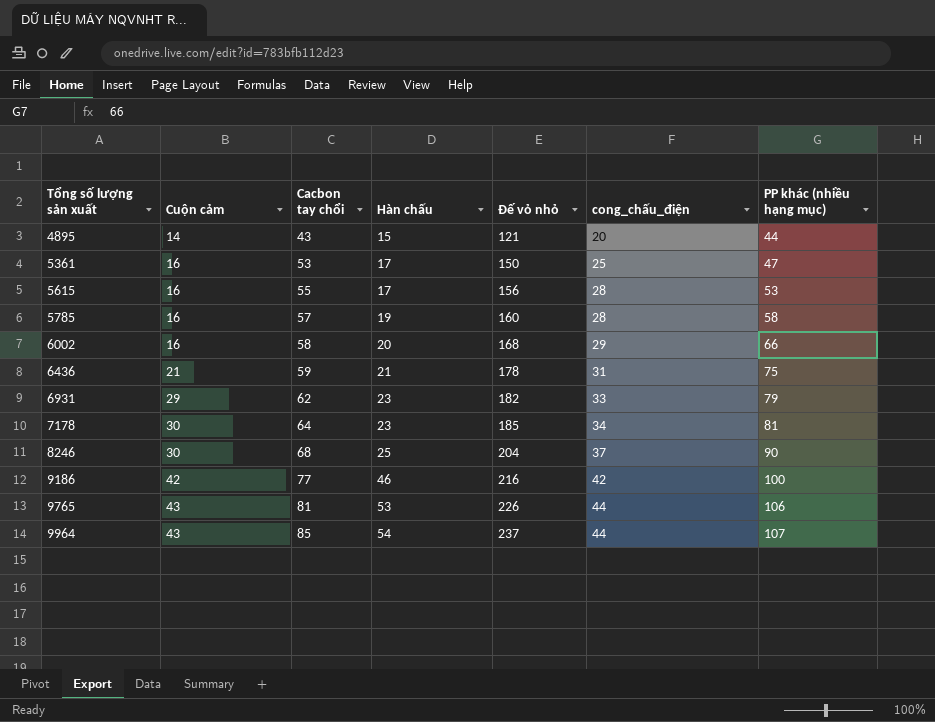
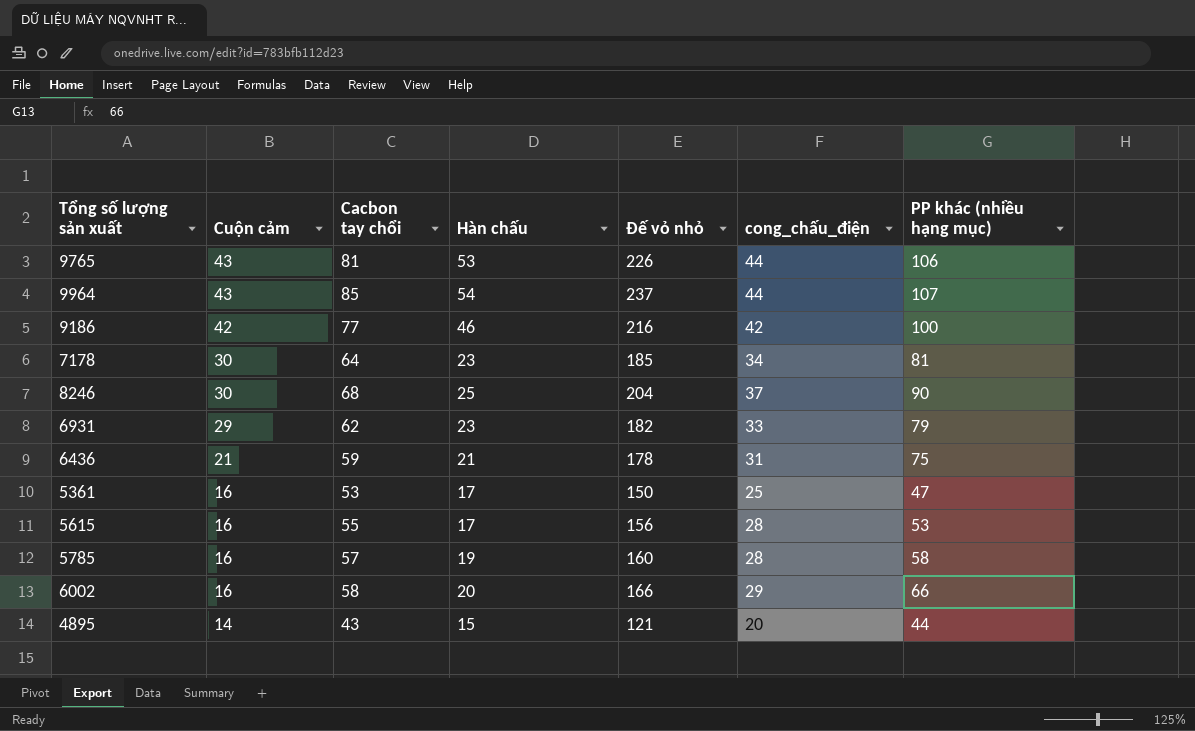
row order: Tổng số lượng sản xuất ascending -> Cuộn cảm descending
6002 | Đế vỏ nhỏ: 168 -> 166

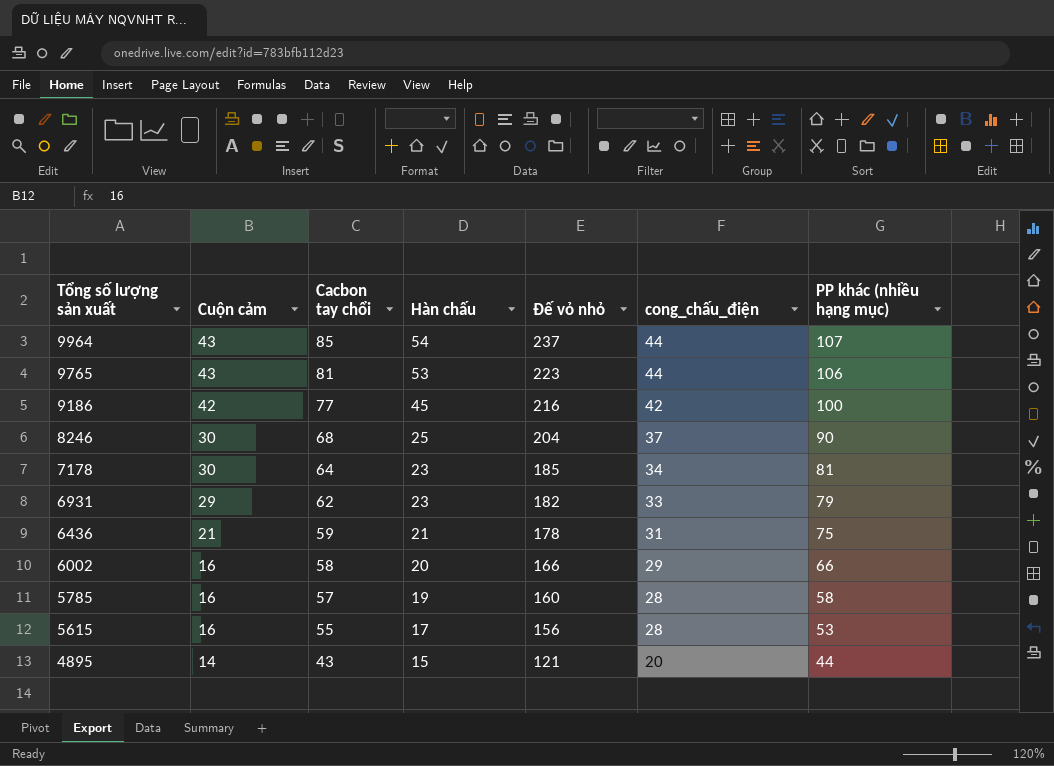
row order: Cuộn cảm descending -> Tổng số lượng sản xuất descending
row 5361: 16 | 53 | 17 | 150 | 25 | 47 -> none
9765 | Đế vỏ nhỏ: 226 -> 223
9186 | Hàn chấu: 46 -> 45

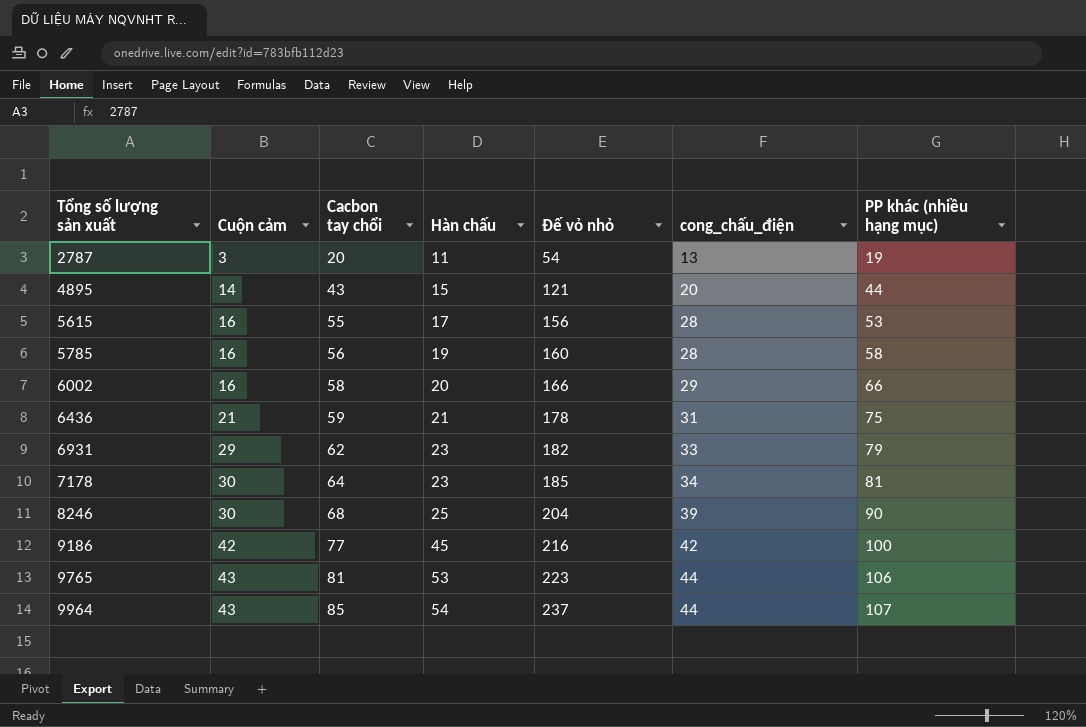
row order: Tổng số lượng sản xuất descending -> Tổng số lượng sản xuất ascending
row 2787: none -> 3 | 20 | 11 | 54 | 13 | 19
5785 | Cacbon tay chổi: 57 -> 56
8246 | cong_chấu_điện: 37 -> 39

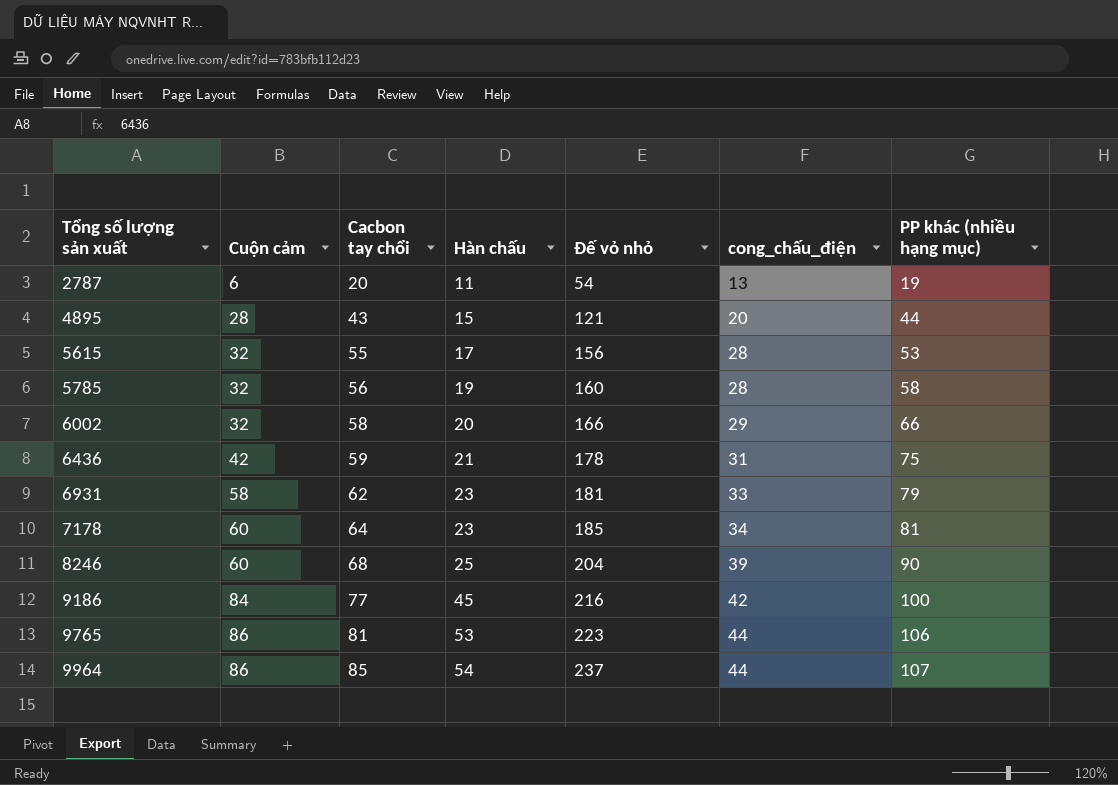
2787 | Cuộn cảm: 3 -> 6
4895 | Cuộn cảm: 14 -> 28
5615 | Cuộn cảm: 16 -> 32
5785 | Cuộn cảm: 16 -> 32
6002 | Cuộn cảm: 16 -> 32
6436 | Cuộn cảm: 21 -> 42
6931 | Cuộn cảm: 29 -> 58
6931 | Đế vỏ nhỏ: 182 -> 181
7178 | Cuộn cảm: 30 -> 60
8246 | Cuộn cảm: 30 -> 60
9186 | Cuộn cảm: 42 -> 84
9765 | Cuộn cảm: 43 -> 86
9964 | Cuộn cảm: 43 -> 86

